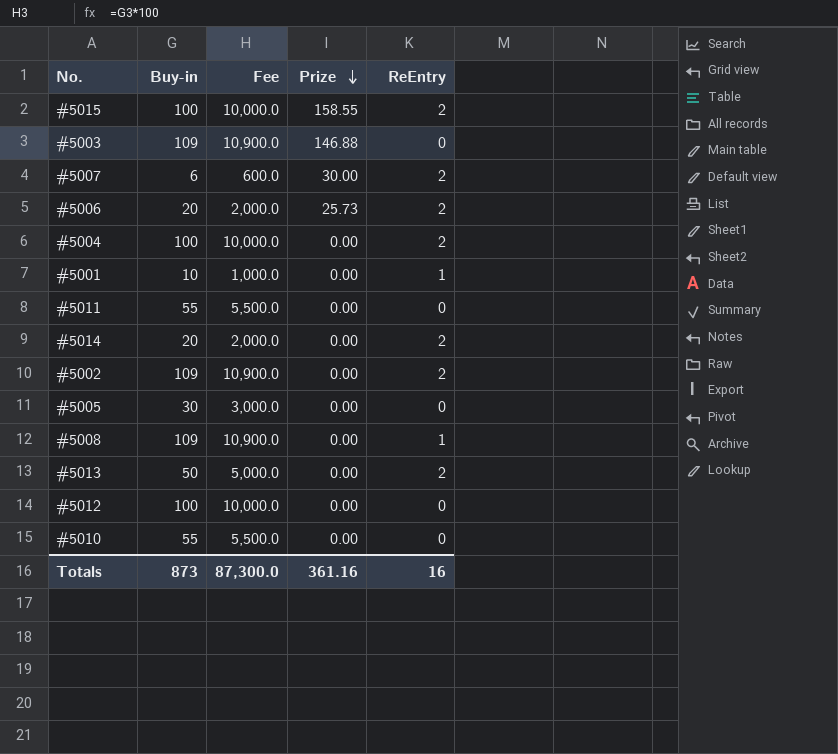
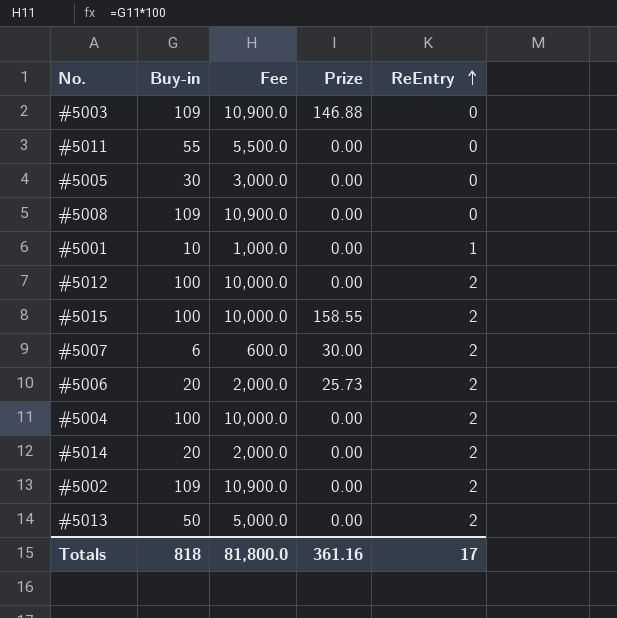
row order: Prize descending -> ReEntry ascending
row #5010: 55 | 5,500.0 | 0.00 | 0 -> none
#5008 | ReEntry: 1 -> 0
#5012 | ReEntry: 0 -> 2
Totals | Buy-in: 873 -> 818
Totals | Fee: 87,300.0 -> 81,800.0
Totals | ReEntry: 16 -> 17

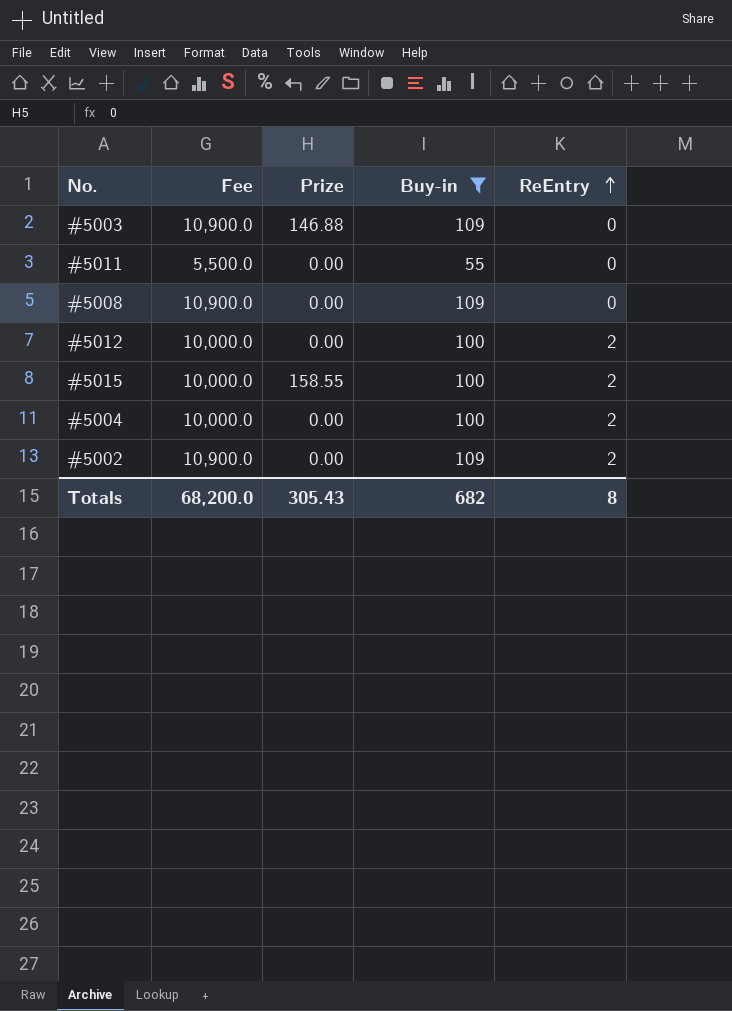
filter: none -> Buy-in >= 55
column Buy-in | position: 2 -> 4
Totals | Fee: 81,800.0 -> 68,200.0
Totals | Prize: 361.16 -> 305.43
Totals | Buy-in: 818 -> 682
Totals | ReEntry: 17 -> 8

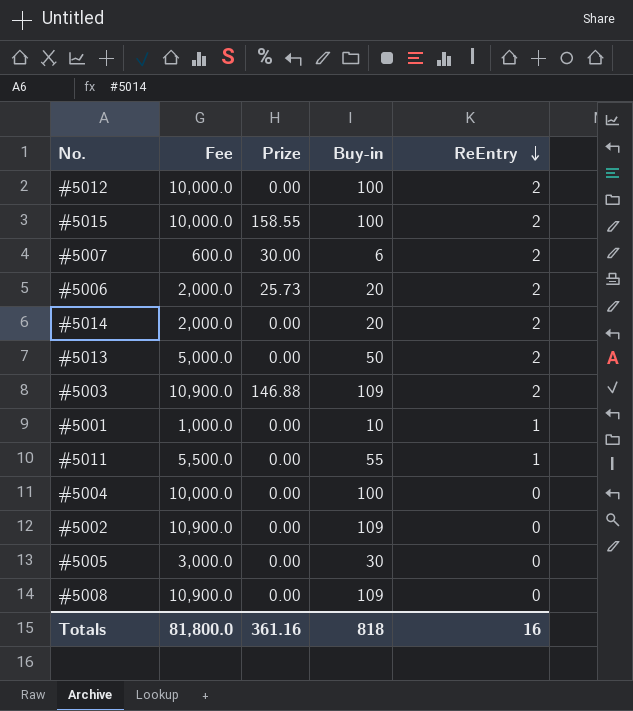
filter: Buy-in >= 55 -> none
row order: ReEntry ascending -> ReEntry descending
#5003 | ReEntry: 0 -> 2
#5011 | ReEntry: 0 -> 1
#5004 | ReEntry: 2 -> 0
#5002 | ReEntry: 2 -> 0
Totals | Fee: 68,200.0 -> 81,800.0
Totals | Prize: 305.43 -> 361.16
Totals | Buy-in: 682 -> 818
Totals | ReEntry: 8 -> 16

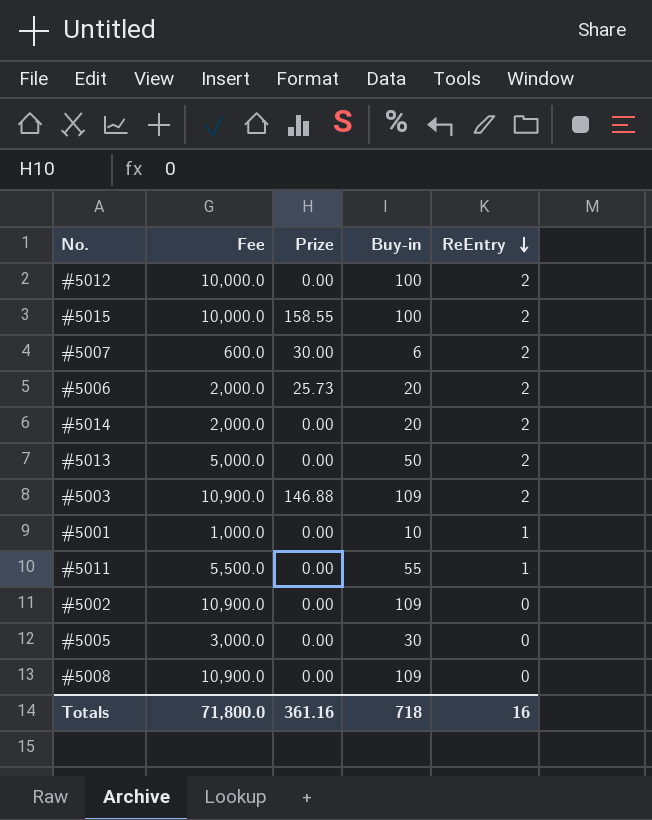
row #5004: 10,000.0 | 0.00 | 100 | 0 -> none
Totals | Fee: 81,800.0 -> 71,800.0
Totals | Buy-in: 818 -> 718

